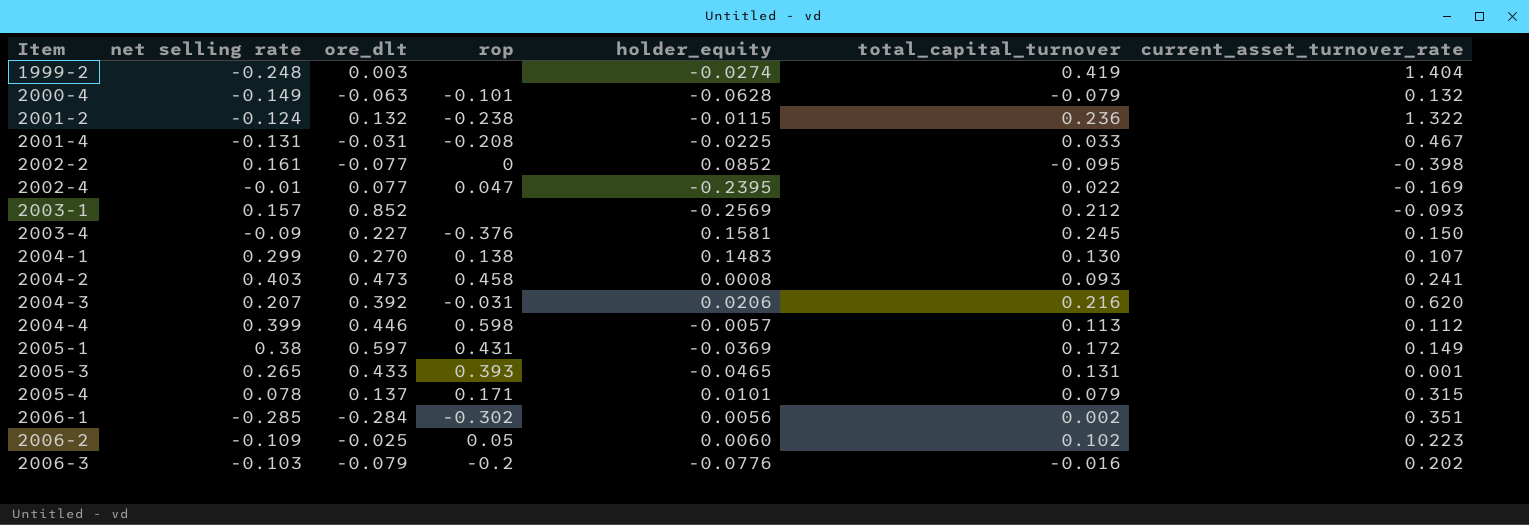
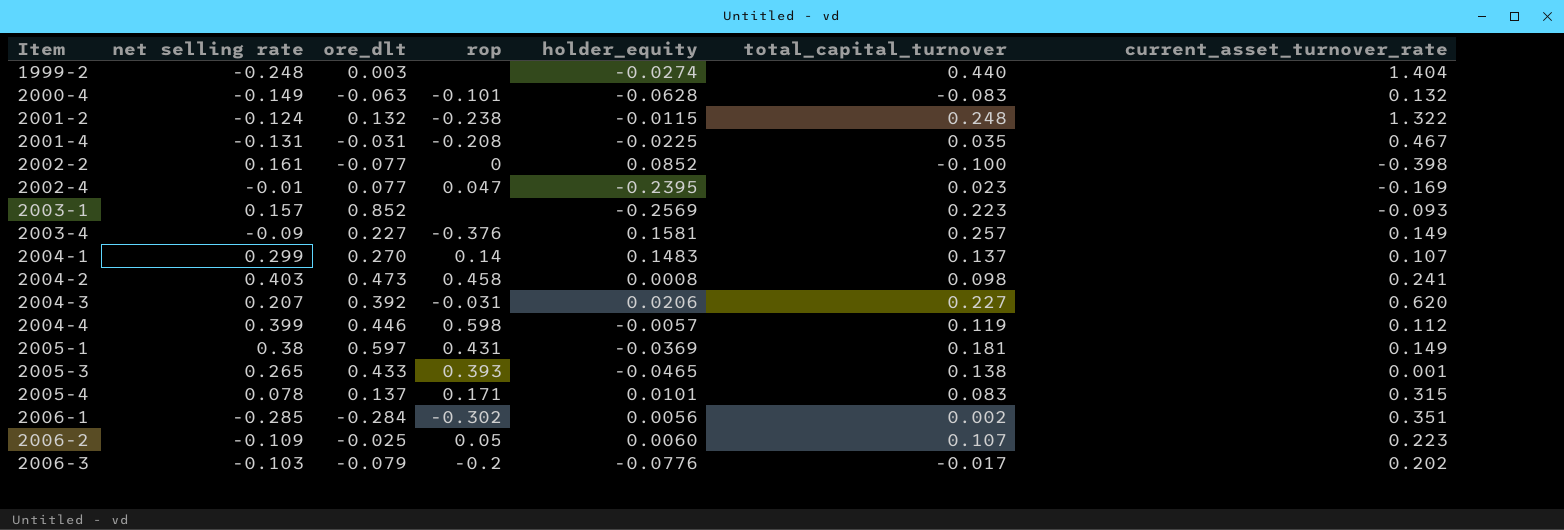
1999-2 | total_capital_turnover: 0.419 -> 0.440
2000-4 | total_capital_turnover: -0.079 -> -0.083
2001-2 | total_capital_turnover: 0.236 -> 0.248
2001-4 | total_capital_turnover: 0.033 -> 0.035
2002-2 | total_capital_turnover: -0.095 -> -0.100
2002-4 | total_capital_turnover: 0.022 -> 0.023
2003-1 | total_capital_turnover: 0.212 -> 0.223
2003-4 | total_capital_turnover: 0.245 -> 0.257
2003-4 | current_asset_turnover_rate: 0.150 -> 0.149
2004-1 | rop: 0.138 -> 0.14
2004-1 | total_capital_turnover: 0.130 -> 0.137
2004-2 | total_capital_turnover: 0.093 -> 0.098
2004-3 | total_capital_turnover: 0.216 -> 0.227
2004-4 | total_capital_turnover: 0.113 -> 0.119
2005-1 | total_capital_turnover: 0.172 -> 0.181
2005-3 | total_capital_turnover: 0.131 -> 0.138
2005-4 | total_capital_turnover: 0.079 -> 0.083
2006-2 | total_capital_turnover: 0.102 -> 0.107
2006-3 | total_capital_turnover: -0.016 -> -0.017

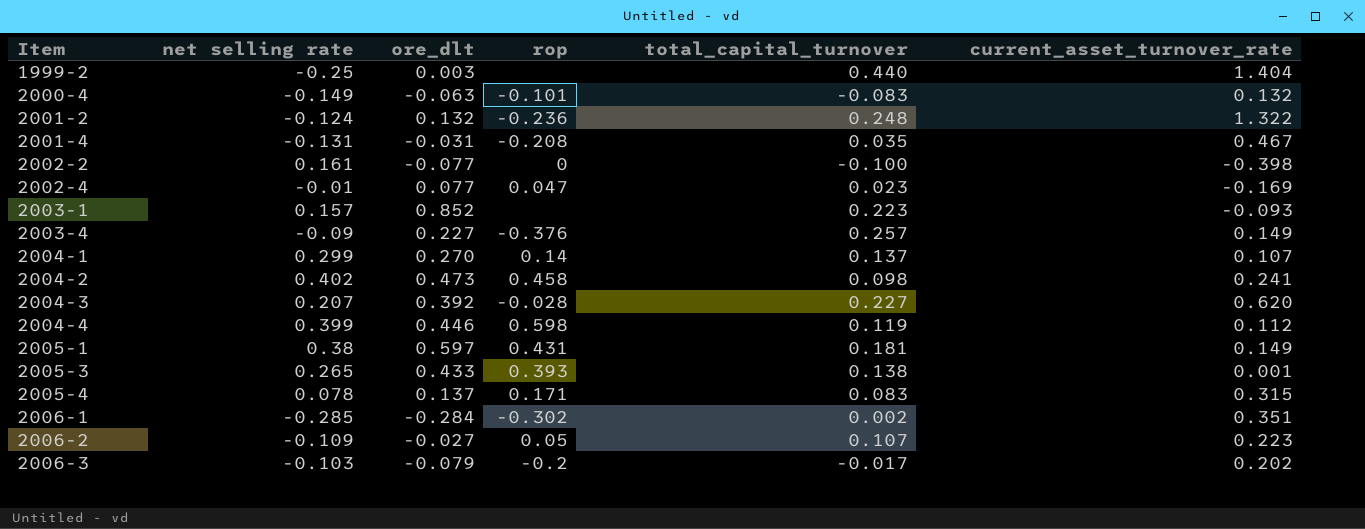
column holder_equity | position: 5 -> none
1999-2 | net selling rate: -0.248 -> -0.25
2001-2 | rop: -0.238 -> -0.236
2004-2 | net selling rate: 0.403 -> 0.402
2004-3 | rop: -0.031 -> -0.028
2006-2 | ore_dlt: -0.025 -> -0.027

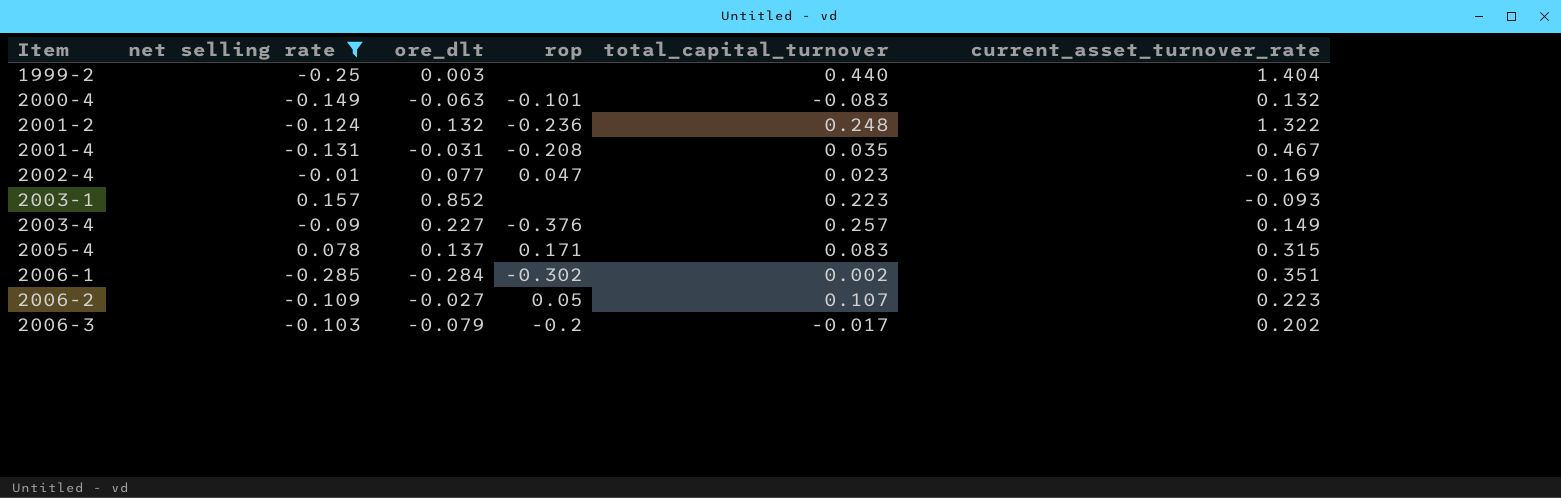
filter: none -> net selling rate <= 0.157

